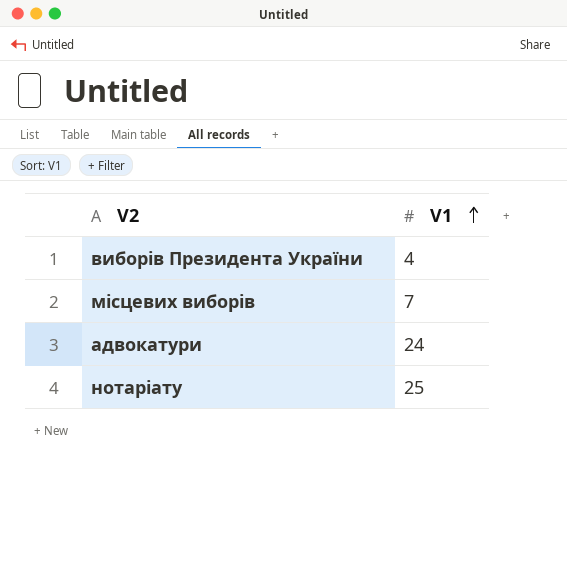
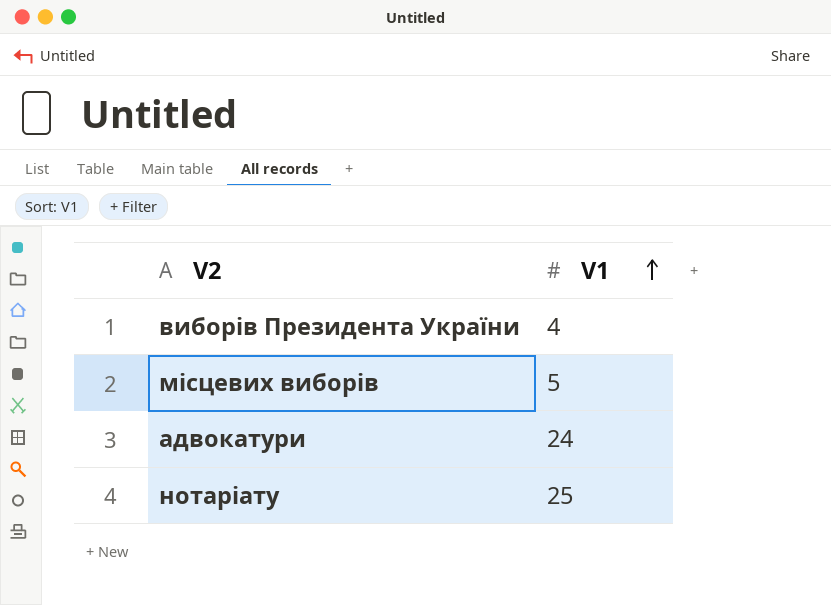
місцевих виборів | V1: 7 -> 5

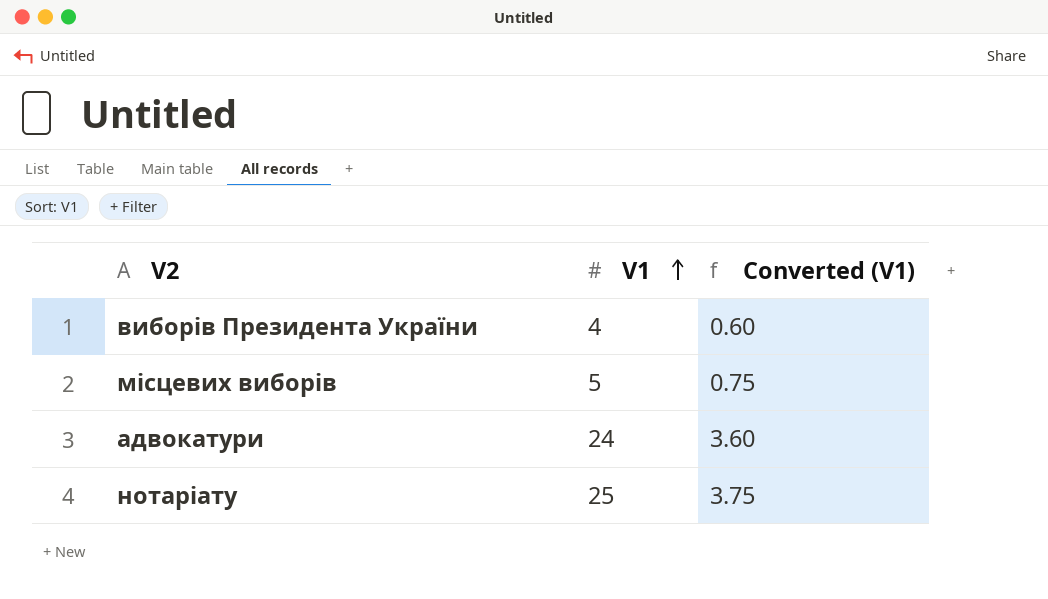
column Converted (V1) | formula: none -> [V1] * 0.15

